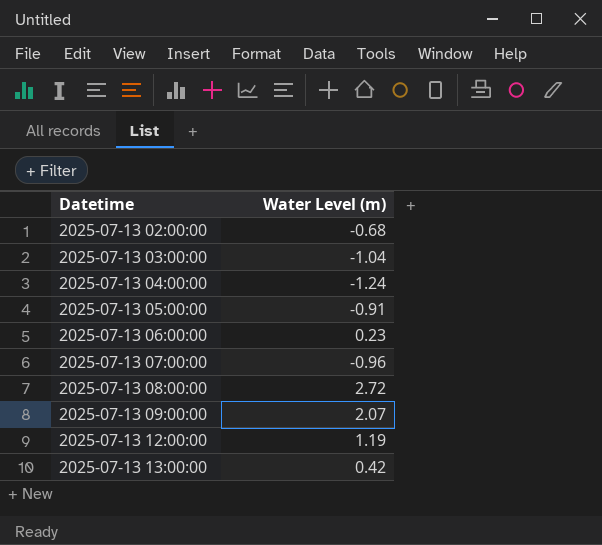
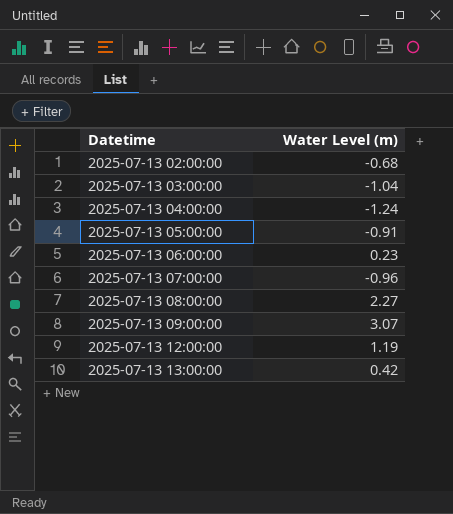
2025-07-13 08:00:00 | Water Level (m): 2.72 -> 2.27
2025-07-13 09:00:00 | Water Level (m): 2.07 -> 3.07

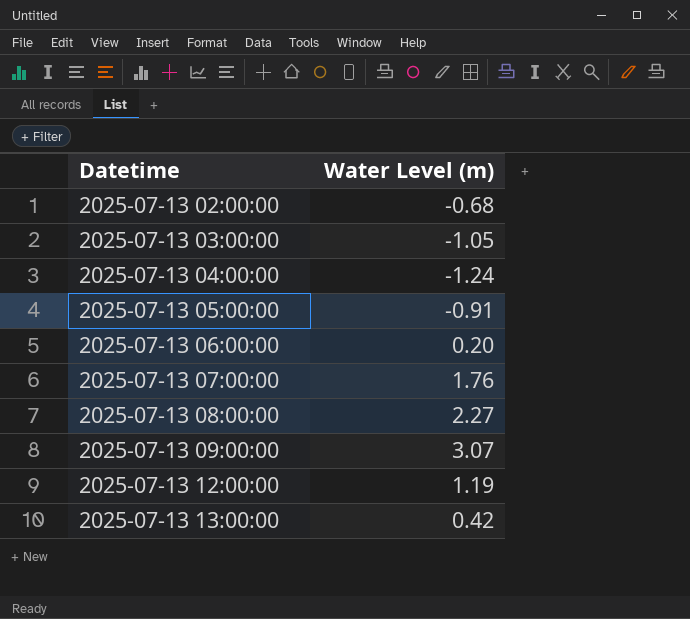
2025-07-13 03:00:00 | Water Level (m): -1.04 -> -1.05
2025-07-13 06:00:00 | Water Level (m): 0.23 -> 0.20
2025-07-13 07:00:00 | Water Level (m): -0.96 -> 1.76

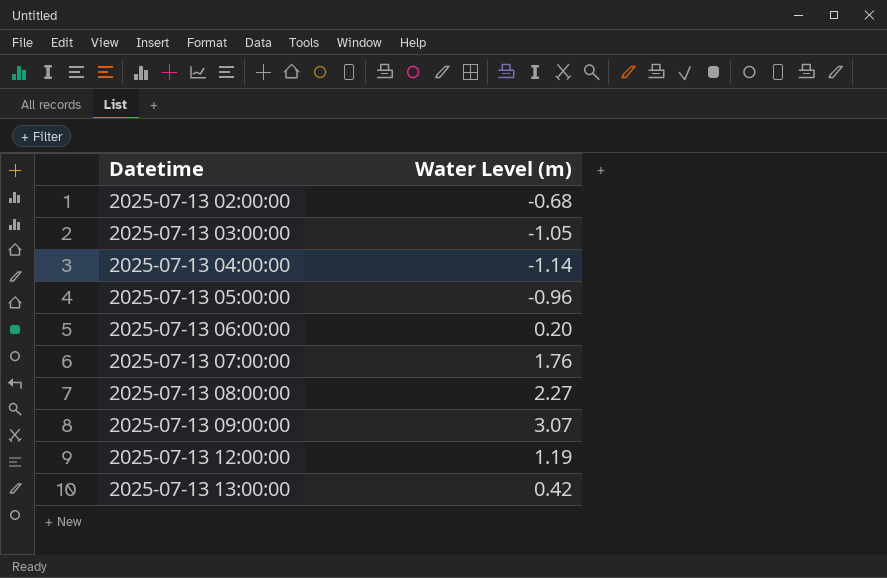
2025-07-13 04:00:00 | Water Level (m): -1.24 -> -1.14
2025-07-13 05:00:00 | Water Level (m): -0.91 -> -0.96

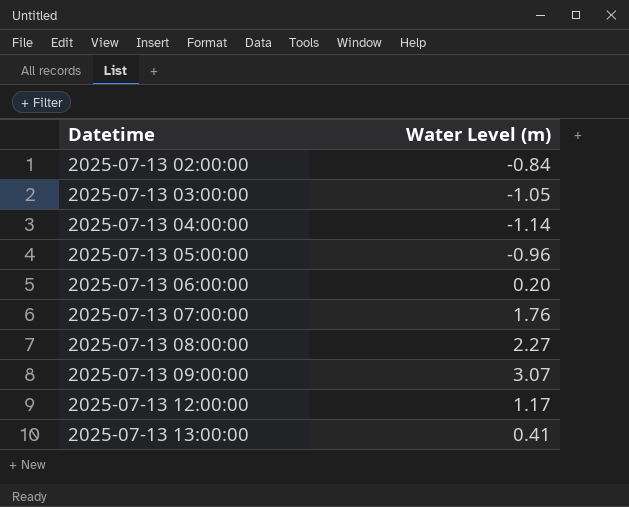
2025-07-13 02:00:00 | Water Level (m): -0.68 -> -0.84
2025-07-13 12:00:00 | Water Level (m): 1.19 -> 1.17
2025-07-13 13:00:00 | Water Level (m): 0.42 -> 0.41

